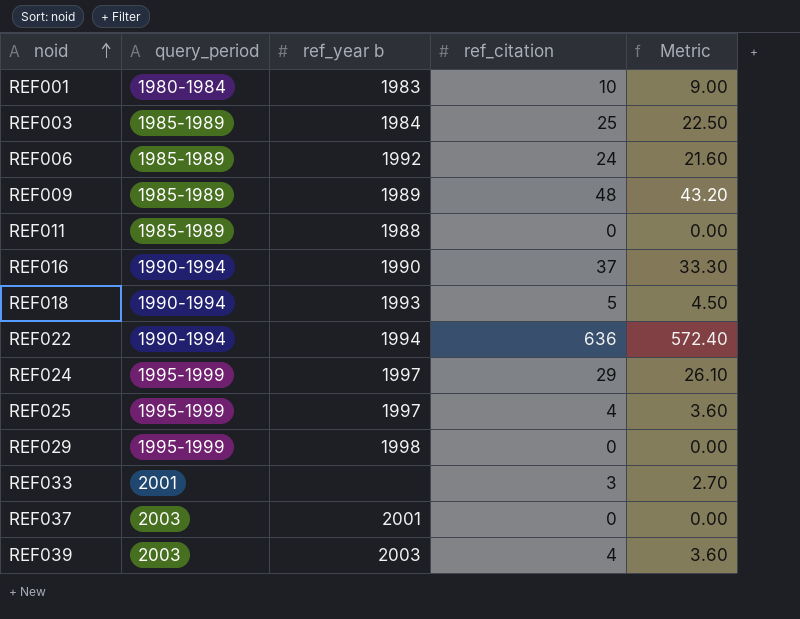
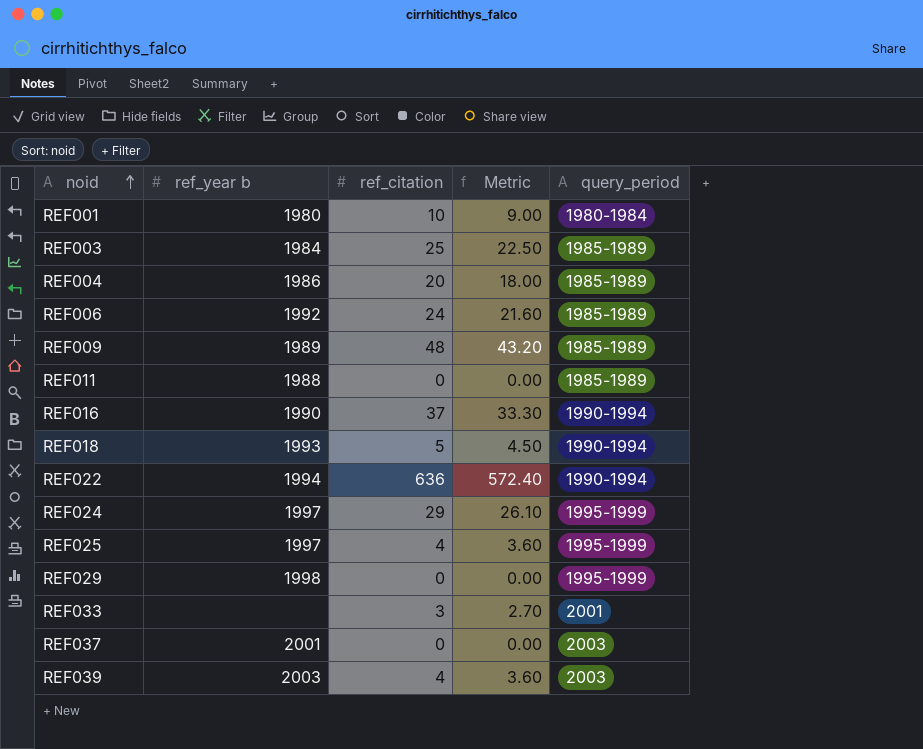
column query_period | position: 2 -> 5
REF001 | ref_year b: 1983 -> 1980
row REF004: none -> 1986 | 20 | 18.00 | 1985-1989

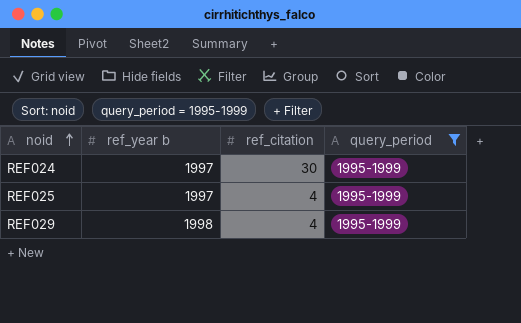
filter: none -> query_period = 1995-1999
column Metric | formula: [ref_citation] * 0.9 -> none
REF024 | ref_citation: 29 -> 30
REF029 | ref_citation: 0 -> 4

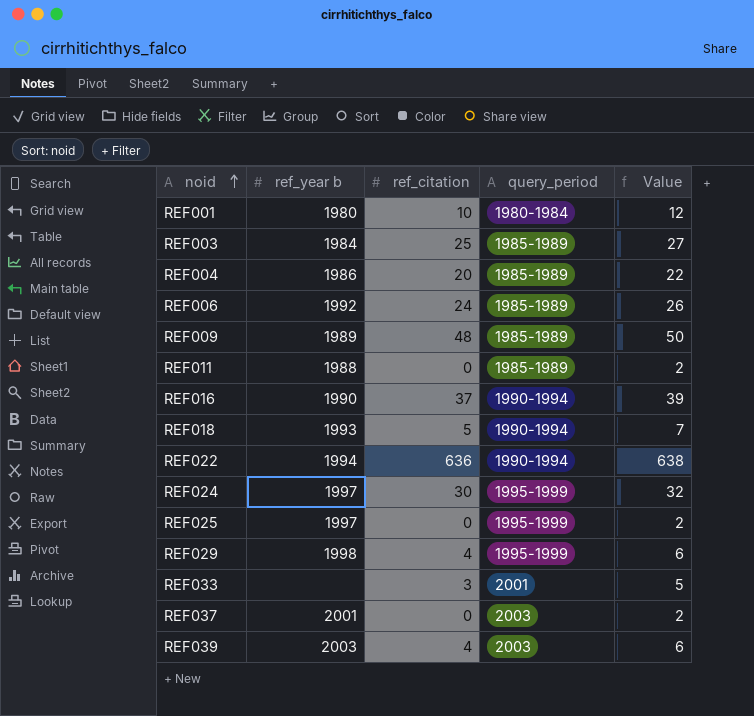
filter: query_period = 1995-1999 -> none
column Value | formula: none -> [ref_citation] + 2
REF025 | ref_citation: 4 -> 0

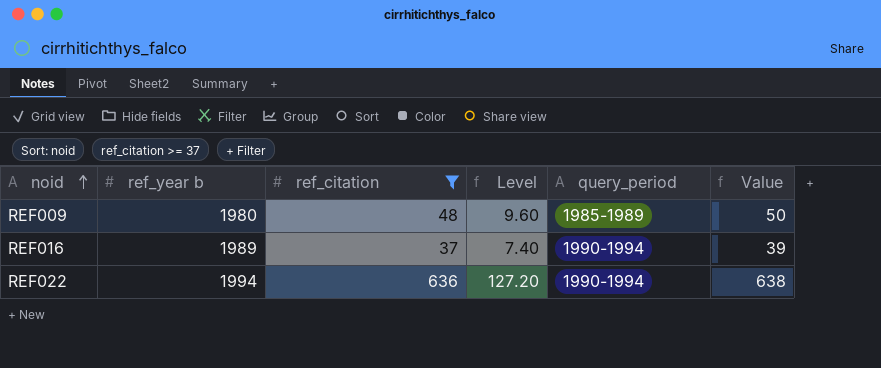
filter: none -> ref_citation >= 37
column Level | formula: none -> [ref_citation] * 0.2
REF009 | ref_year b: 1989 -> 1980
REF016 | ref_year b: 1990 -> 1989

